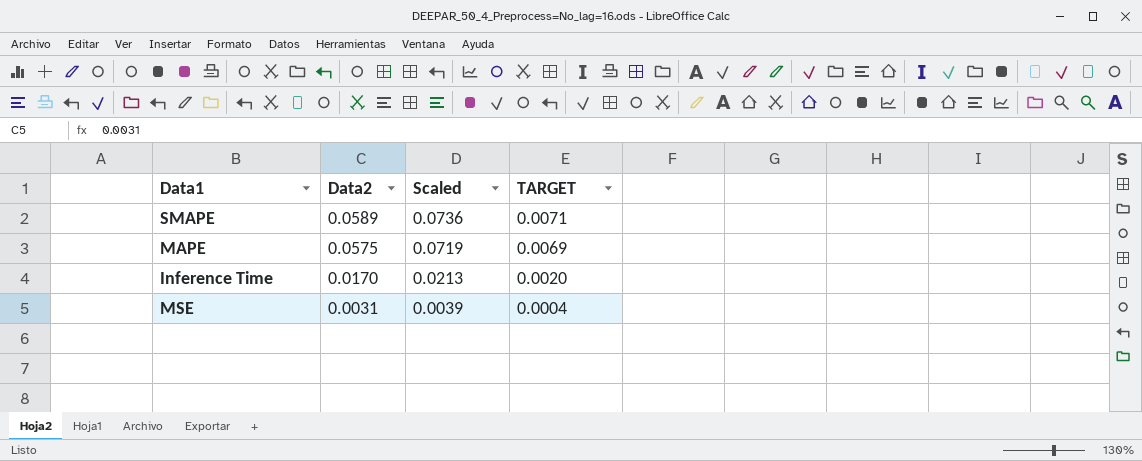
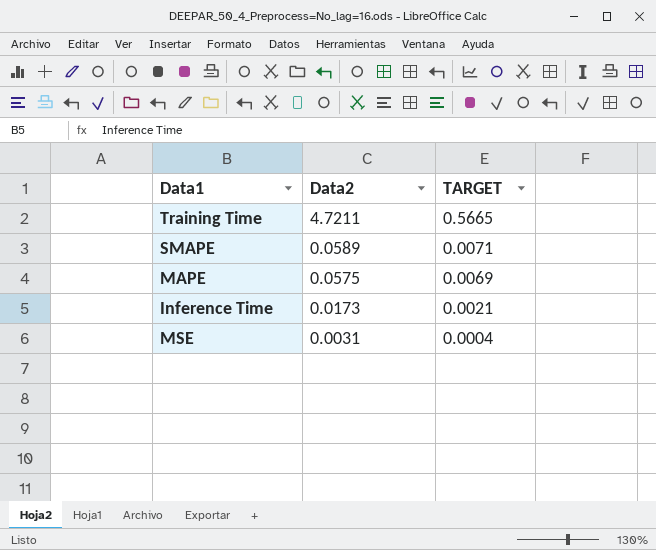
column Scaled | formula: [Data2] * 1.25 -> none
row Training Time: none -> 4.7211 | 0.5665
Inference Time | Data2: 0.0170 -> 0.0173
Inference Time | TARGET: 0.0020 -> 0.0021

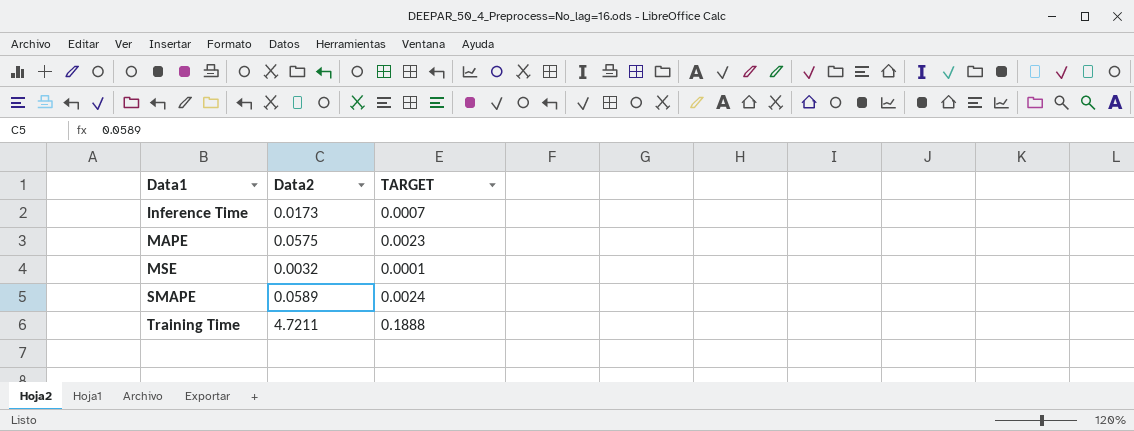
row order: Data2 descending -> Data1 ascending
column TARGET | formula: [Data2] * 0.12 -> [Data2] * 0.04
MSE | Data2: 0.0031 -> 0.0032

